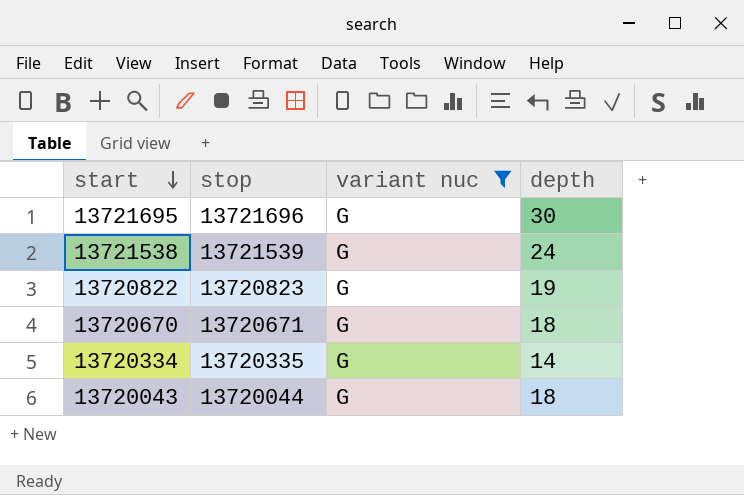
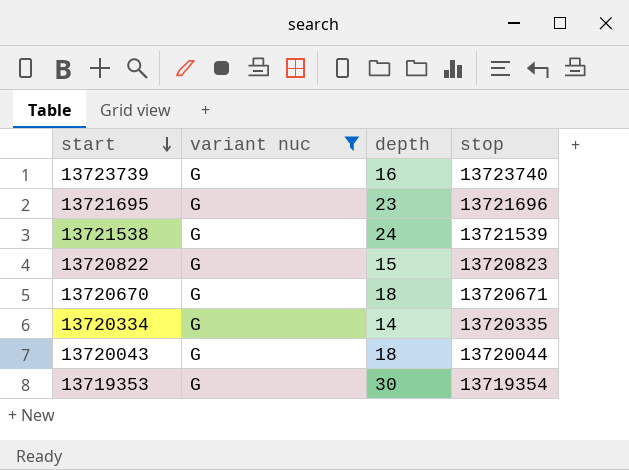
column stop | position: 2 -> 4
row 13723739: none -> G | 16 | 13723740
13721695 | depth: 30 -> 23
13720822 | depth: 19 -> 15
row 13719353: none -> G | 30 | 13719354

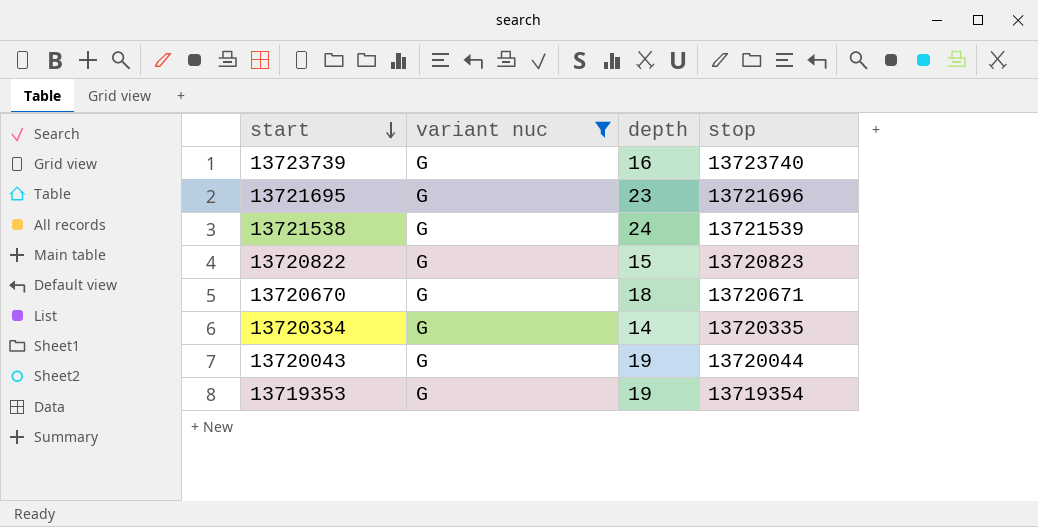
13720043 | depth: 18 -> 19
13719353 | depth: 30 -> 19

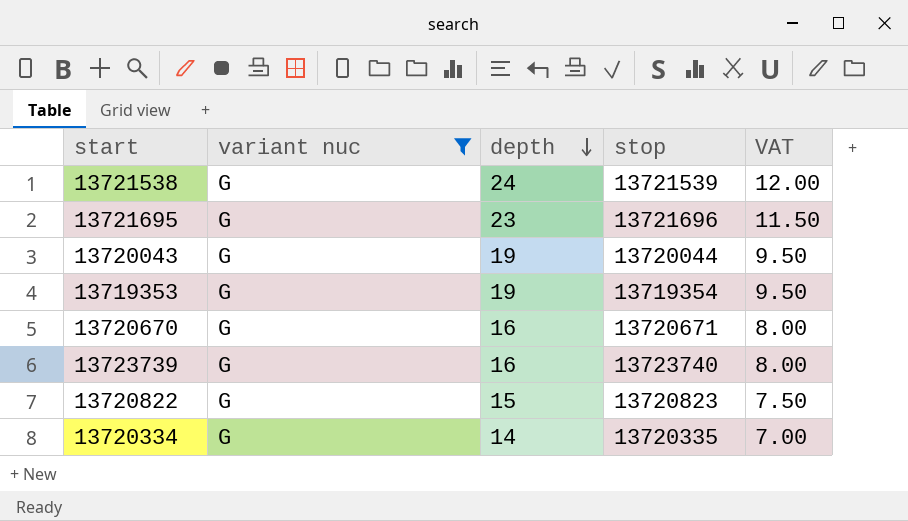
row order: start descending -> depth descending
column VAT | formula: none -> [depth] * 0.5
13720670 | depth: 18 -> 16

